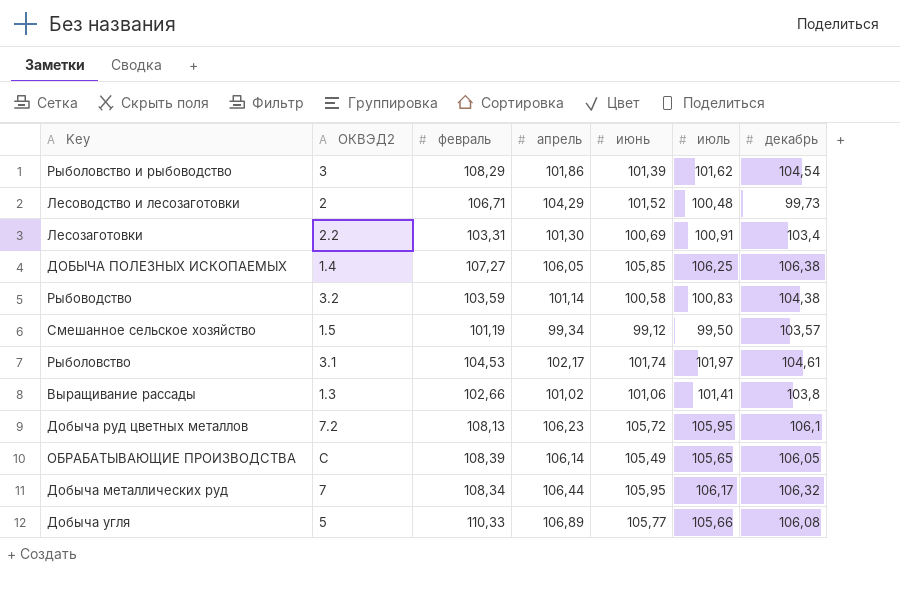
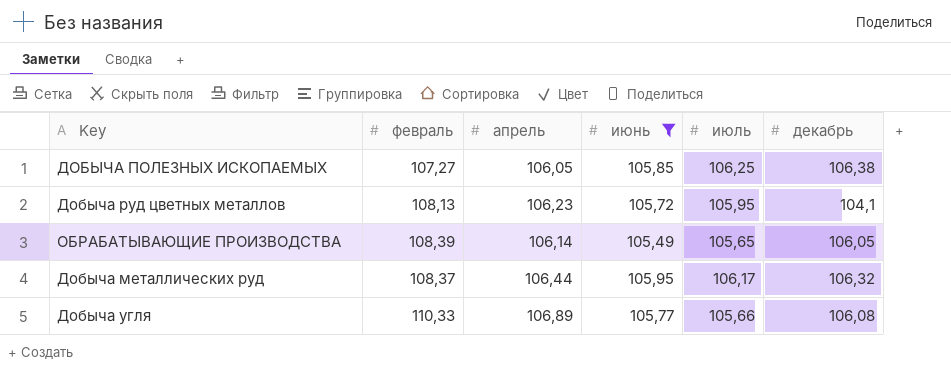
filter: none -> июнь >= 105,49
column ОКВЭД2 | position: 2 -> none
Добыча руд цветных металлов | декабрь: 106,1 -> 104,1
Добыча металлических руд | февраль: 108,34 -> 108,37

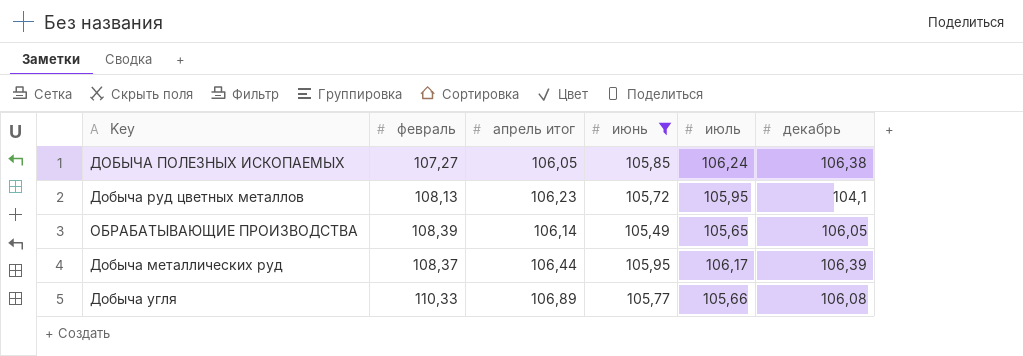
column name: апрель -> апрель итог
ДОБЫЧА ПОЛЕЗНЫХ ИСКОПАЕМЫХ | июль: 106,25 -> 106,24
Добыча металлических руд | декабрь: 106,32 -> 106,39

